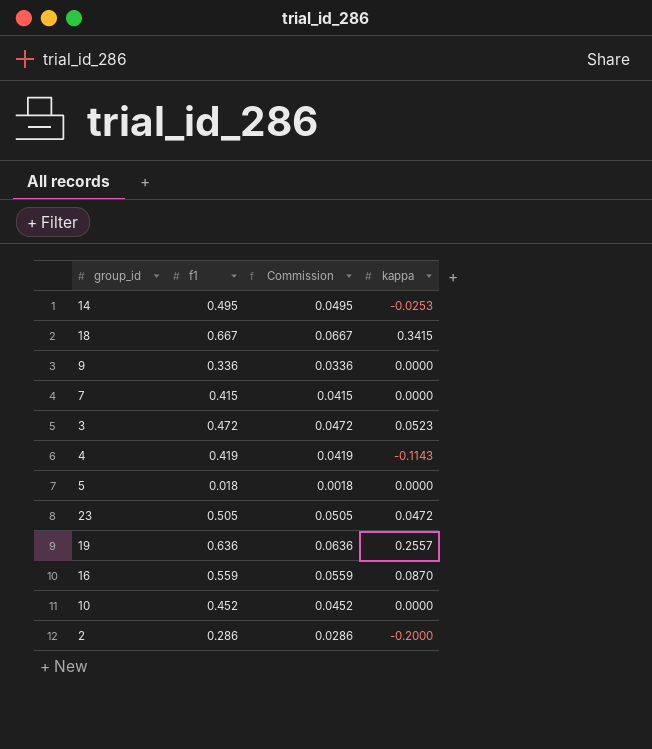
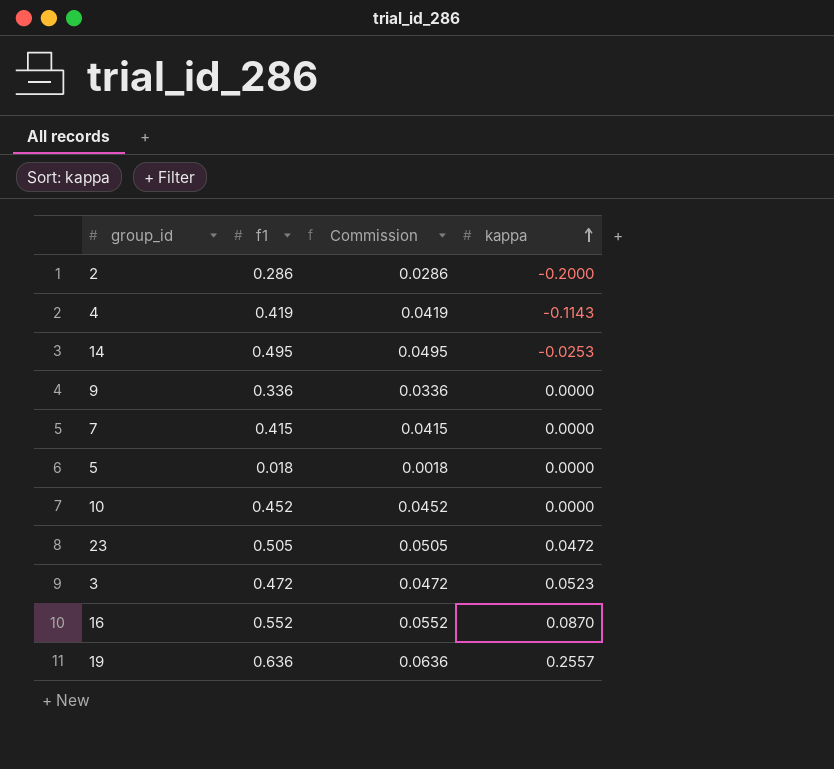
row order: none -> kappa ascending
row 18: 0.667 | 0.0667 | 0.3415 -> none
16 | f1: 0.559 -> 0.552
16 | Commission: 0.0559 -> 0.0552

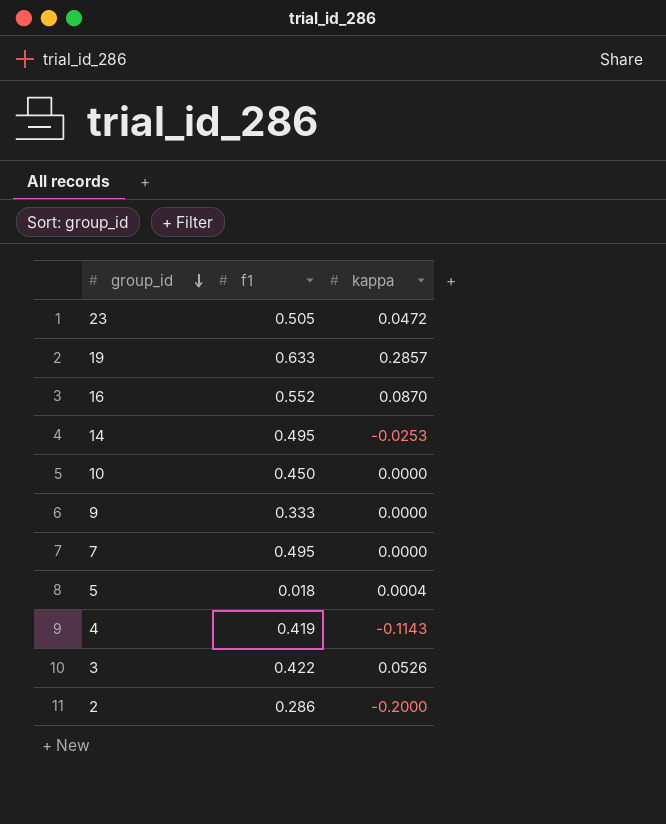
row order: kappa ascending -> group_id descending
column Commission | formula: [f1] * 0.1 -> none
19 | f1: 0.636 -> 0.633
19 | kappa: 0.2557 -> 0.2857
10 | f1: 0.452 -> 0.450
9 | f1: 0.336 -> 0.333
7 | f1: 0.415 -> 0.495
5 | kappa: 0.0000 -> 0.0004
3 | f1: 0.472 -> 0.422
3 | kappa: 0.0523 -> 0.0526

